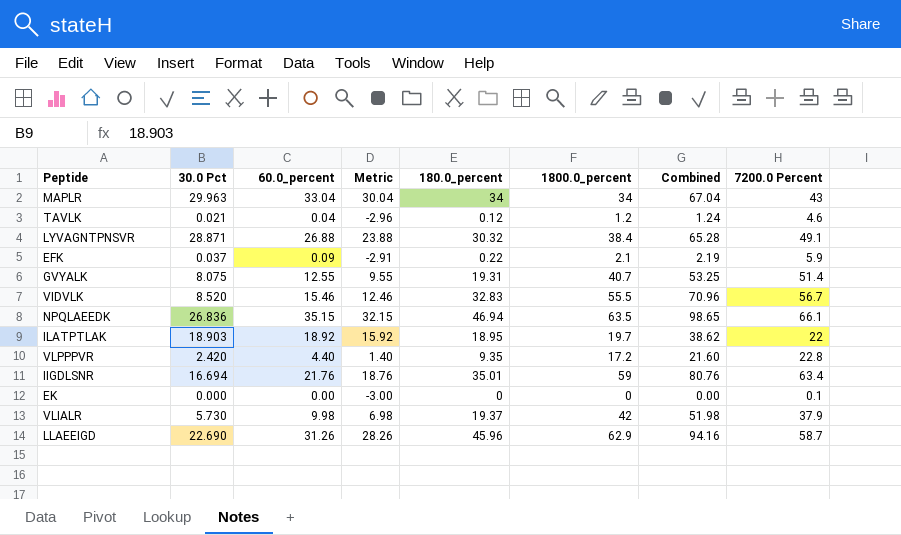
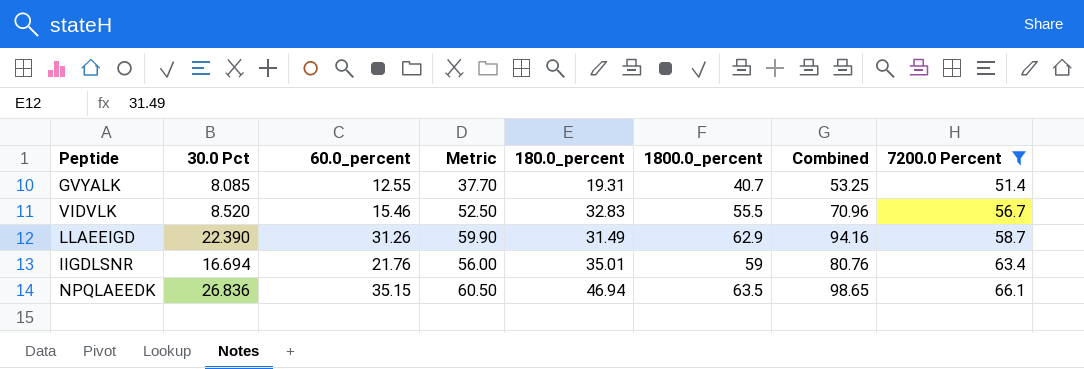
filter: none -> 7200.0 Percent >= 51.4
row order: none -> 7200.0 Percent ascending
column Metric | formula: [60.0_percent] - 3 -> [1800.0_percent] - 3
GVYALK | 30.0 Pct: 8.075 -> 8.085
LLAEEIGD | 30.0 Pct: 22.690 -> 22.390
LLAEEIGD | 180.0_percent: 45.96 -> 31.49

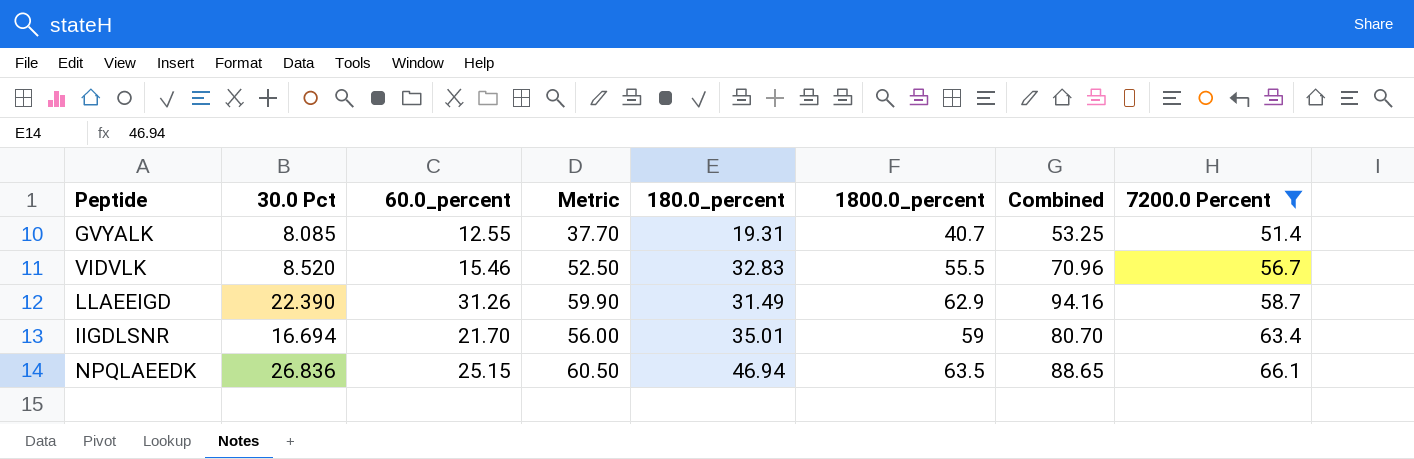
IIGDLSNR | 60.0_percent: 21.76 -> 21.70
IIGDLSNR | Combined: 80.76 -> 80.70
NPQLAEEDK | 60.0_percent: 35.15 -> 25.15
NPQLAEEDK | Combined: 98.65 -> 88.65

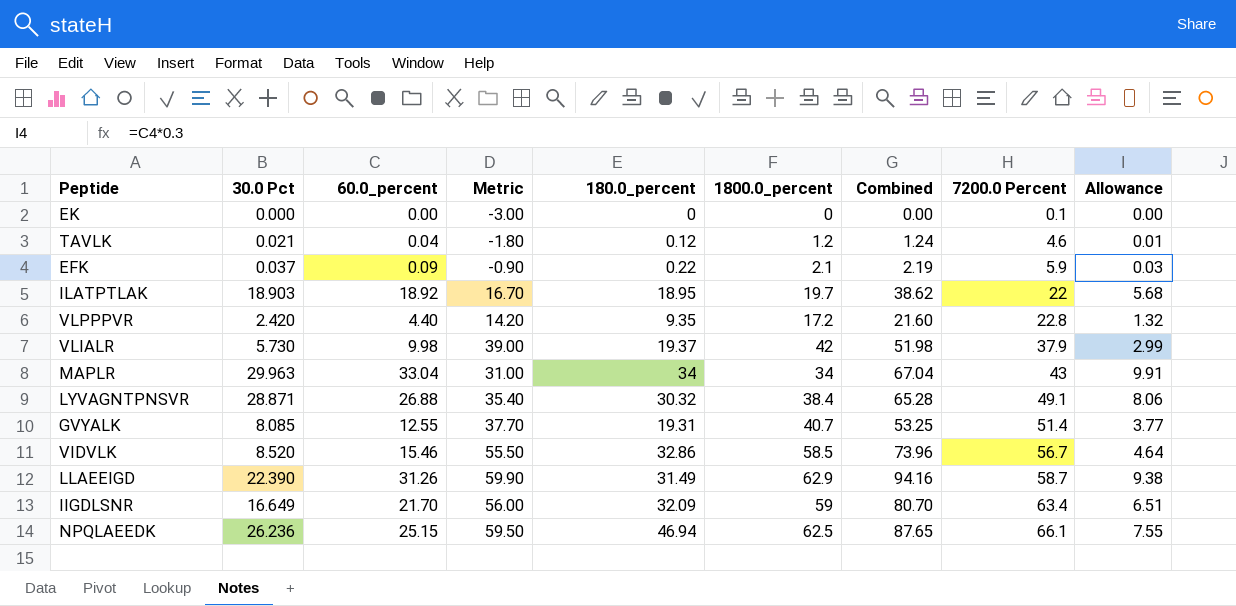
filter: 7200.0 Percent >= 51.4 -> none
column Allowance | formula: none -> [60.0_percent] * 0.3
VIDVLK | Metric: 52.50 -> 55.50
VIDVLK | 180.0_percent: 32.83 -> 32.86
VIDVLK | 1800.0_percent: 55.5 -> 58.5
VIDVLK | Combined: 70.96 -> 73.96
IIGDLSNR | 30.0 Pct: 16.694 -> 16.649
IIGDLSNR | 180.0_percent: 35.01 -> 32.09
NPQLAEEDK | 30.0 Pct: 26.836 -> 26.236
NPQLAEEDK | Metric: 60.50 -> 59.50
NPQLAEEDK | 1800.0_percent: 63.5 -> 62.5
NPQLAEEDK | Combined: 88.65 -> 87.65

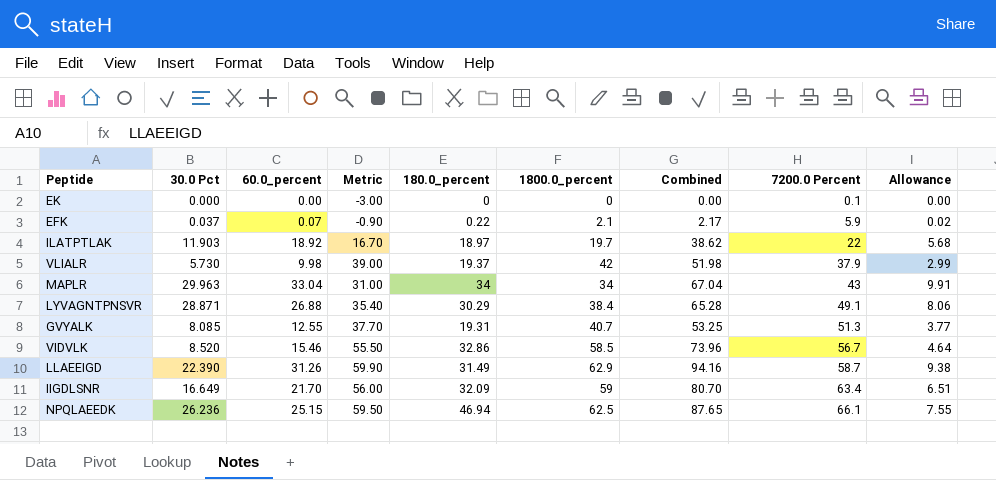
row TAVLK: 0.021 | 0.04 | -1.80 | 0.12 | 1.2 | 1.24 | 4.6 | 0.01 -> none
row VLPPPVR: 2.420 | 4.40 | 14.20 | 9.35 | 17.2 | 21.60 | 22.8 | 1.32 -> none
EFK | 60.0_percent: 0.09 -> 0.07
EFK | Combined: 2.19 -> 2.17
EFK | Allowance: 0.03 -> 0.02
ILATPTLAK | 30.0 Pct: 18.903 -> 11.903
ILATPTLAK | 180.0_percent: 18.95 -> 18.97
LYVAGNTPNSVR | 180.0_percent: 30.32 -> 30.29
GVYALK | 7200.0 Percent: 51.4 -> 51.3

